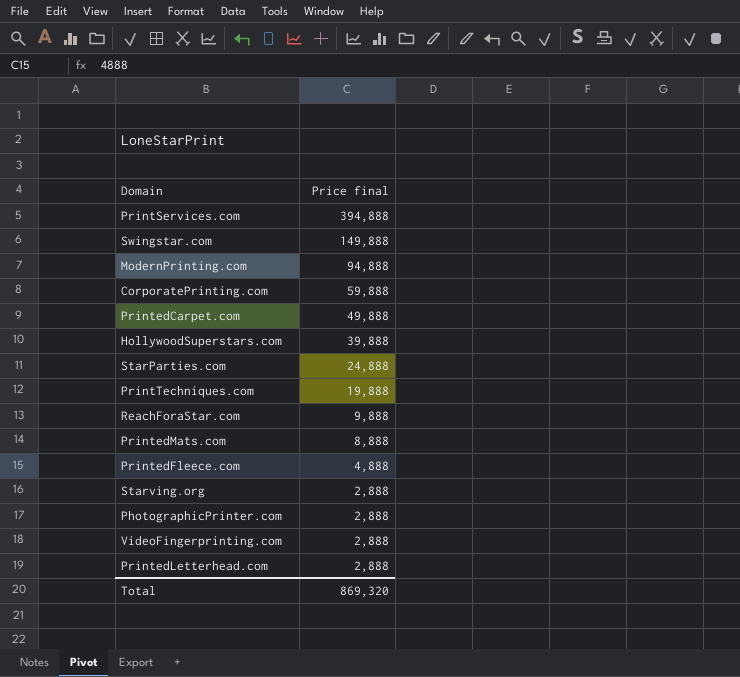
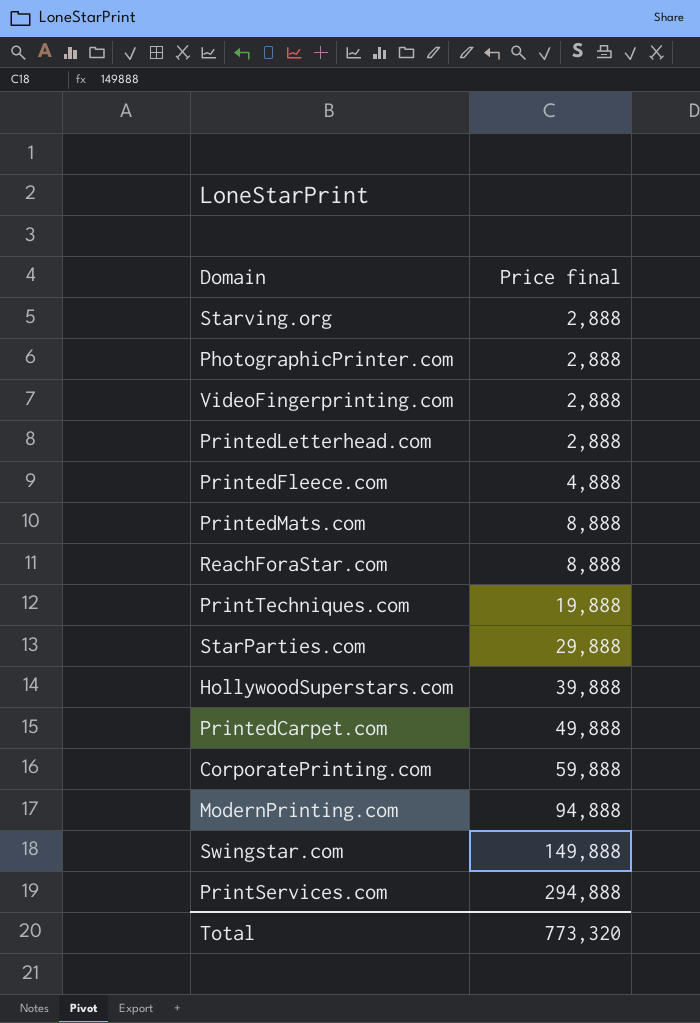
row order: Price final descending -> Price final ascending
ReachForaStar.com | Price final: 9,888 -> 8,888
StarParties.com | Price final: 24,888 -> 29,888
PrintServices.com | Price final: 394,888 -> 294,888
Total | Price final: 869,320 -> 773,320

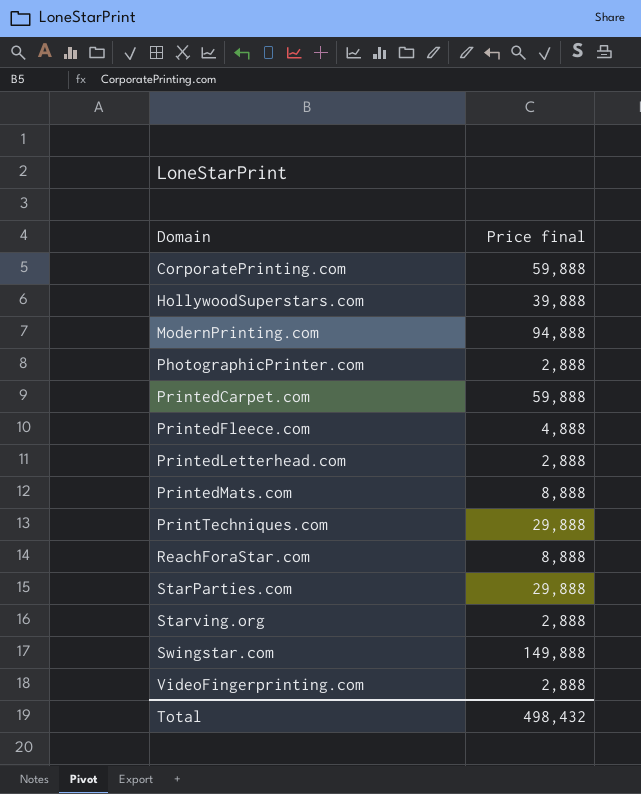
row order: Price final ascending -> Domain ascending
row PrintServices.com: 294,888 -> none
PrintedCarpet.com | Price final: 49,888 -> 59,888
PrintTechniques.com | Price final: 19,888 -> 29,888
Total | Price final: 773,320 -> 498,432

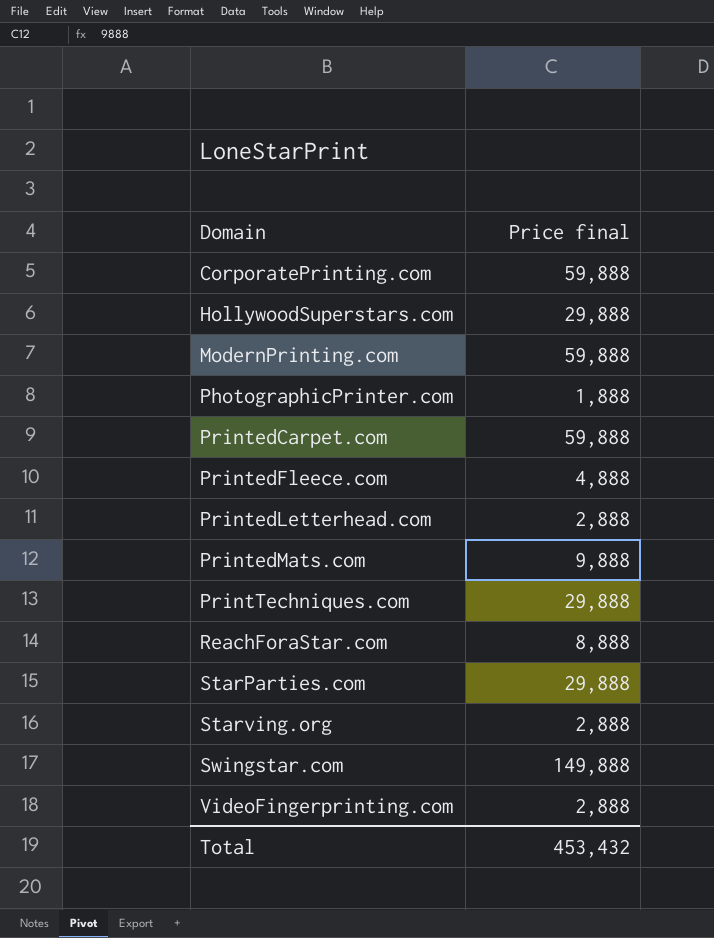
HollywoodSuperstars.com | Price final: 39,888 -> 29,888
ModernPrinting.com | Price final: 94,888 -> 59,888
PhotographicPrinter.com | Price final: 2,888 -> 1,888
PrintedMats.com | Price final: 8,888 -> 9,888
Total | Price final: 498,432 -> 453,432

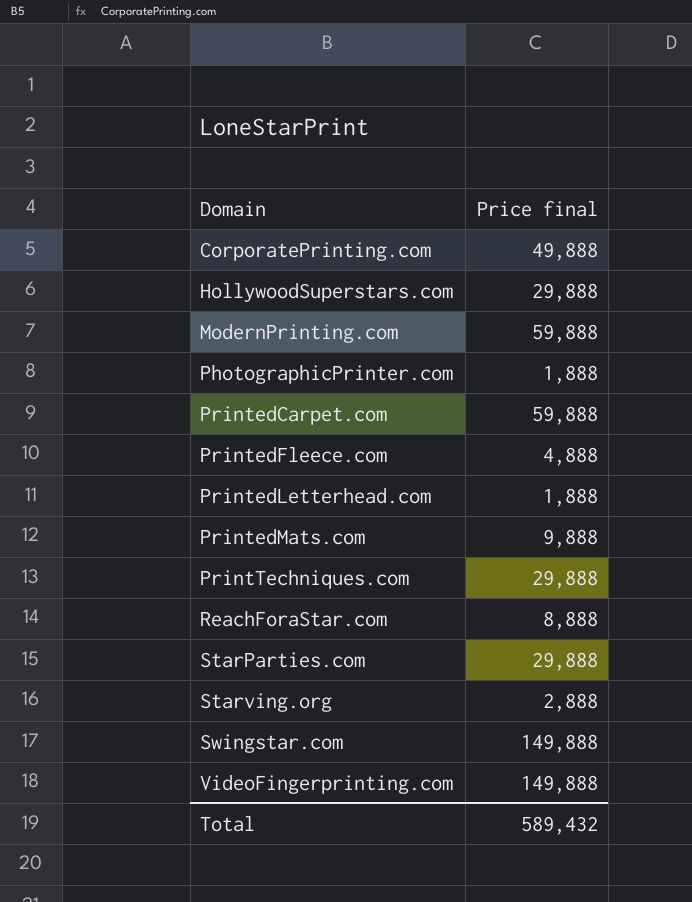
CorporatePrinting.com | Price final: 59,888 -> 49,888
PrintedLetterhead.com | Price final: 2,888 -> 1,888
VideoFingerprinting.com | Price final: 2,888 -> 149,888
Total | Price final: 453,432 -> 589,432

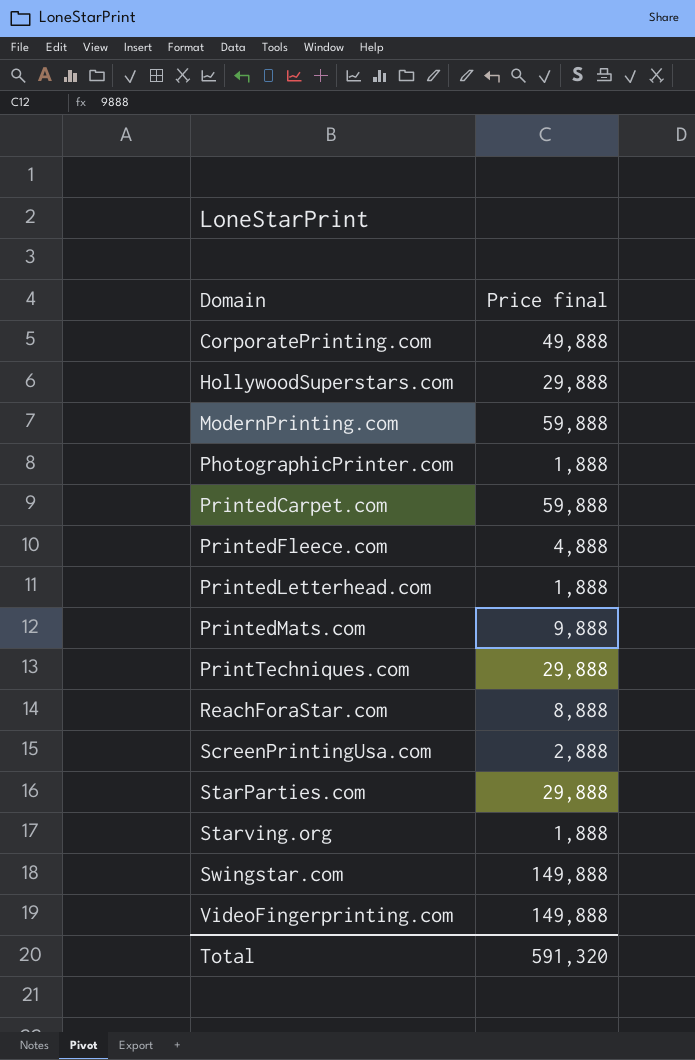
row ScreenPrintingUsa.com: none -> 2,888
Starving.org | Price final: 2,888 -> 1,888
Total | Price final: 589,432 -> 591,320

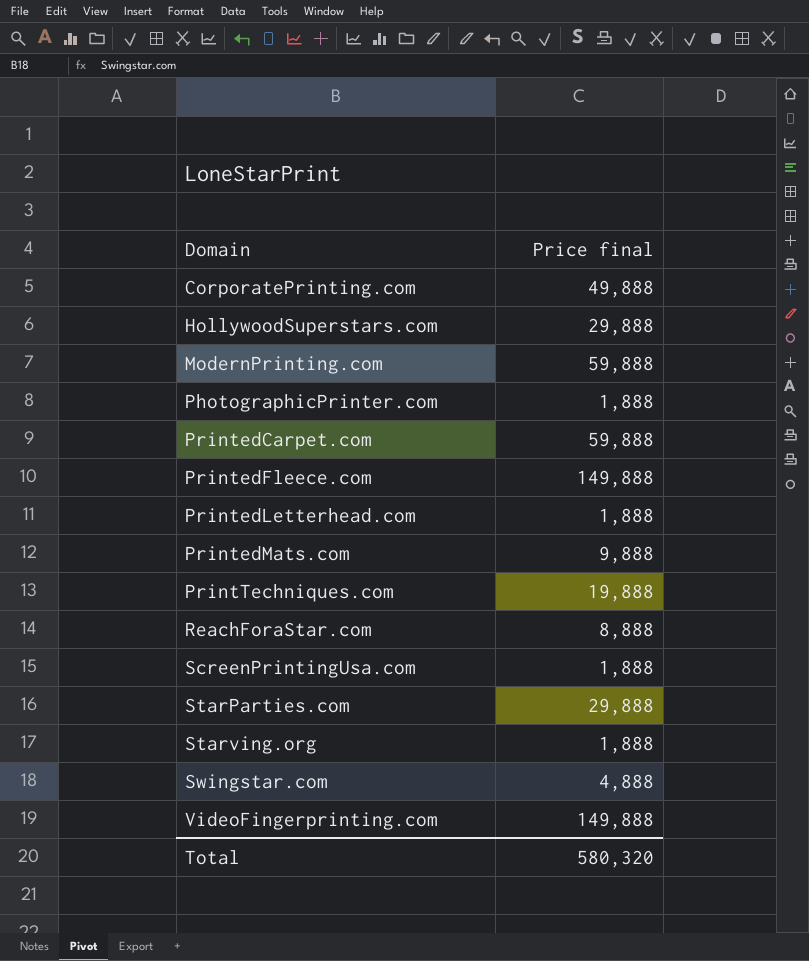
PrintedFleece.com | Price final: 4,888 -> 149,888
PrintTechniques.com | Price final: 29,888 -> 19,888
ScreenPrintingUsa.com | Price final: 2,888 -> 1,888
Swingstar.com | Price final: 149,888 -> 4,888
Total | Price final: 591,320 -> 580,320

